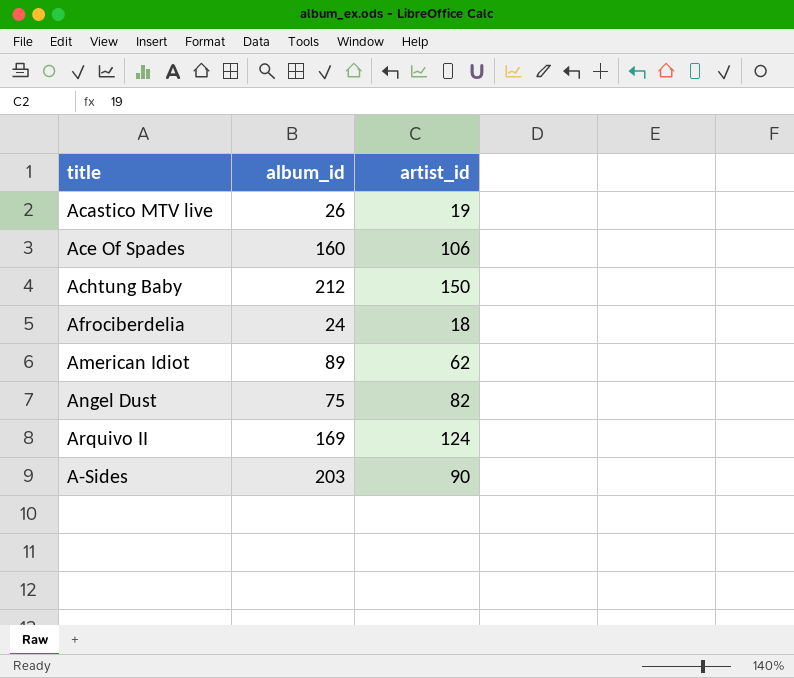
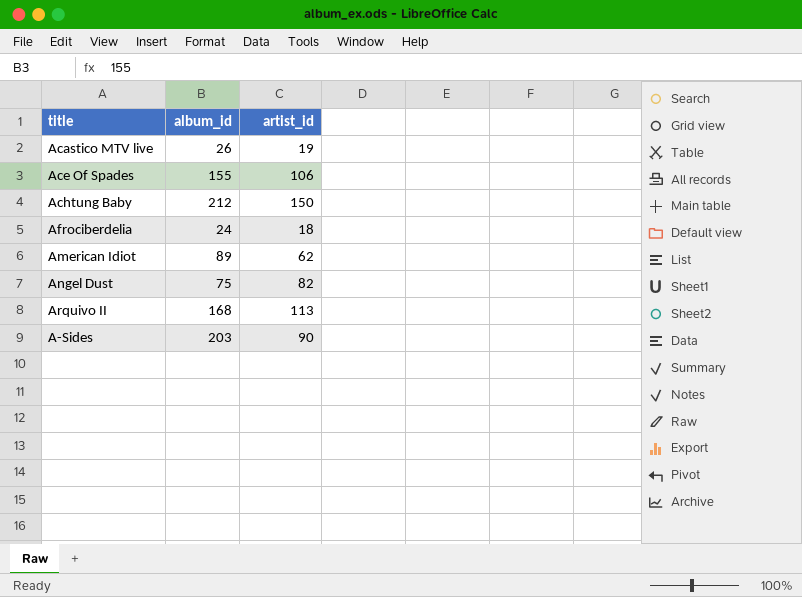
Ace Of Spades | album_id: 160 -> 155
Arquivo II | album_id: 169 -> 168
Arquivo II | artist_id: 124 -> 113

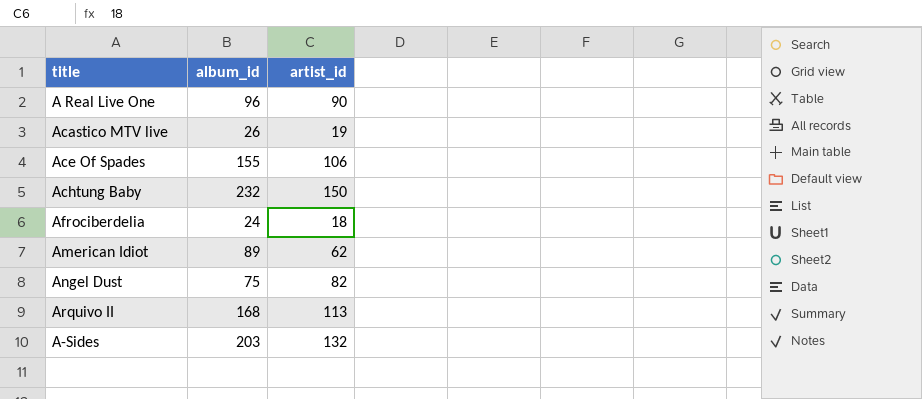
row A Real Live One: none -> 96 | 90
Achtung Baby | album_id: 212 -> 232
A-Sides | artist_id: 90 -> 132

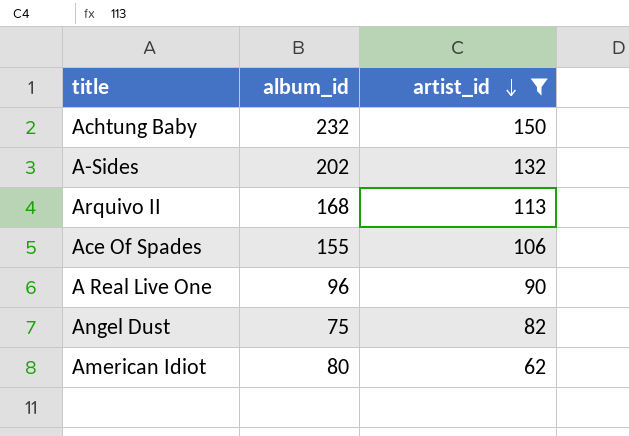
filter: none -> artist_id >= 62
row order: none -> artist_id descending
A-Sides | album_id: 203 -> 202
American Idiot | album_id: 89 -> 80

